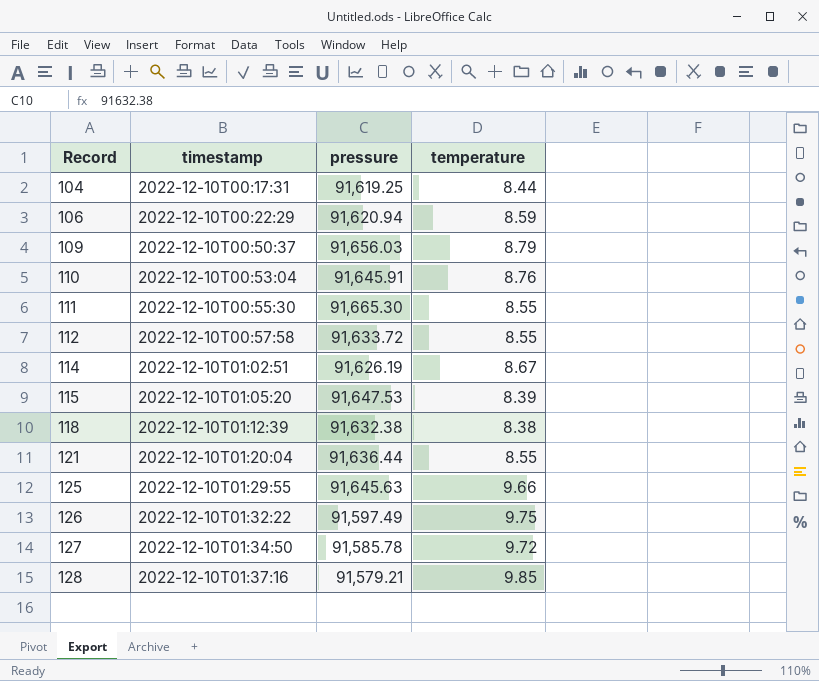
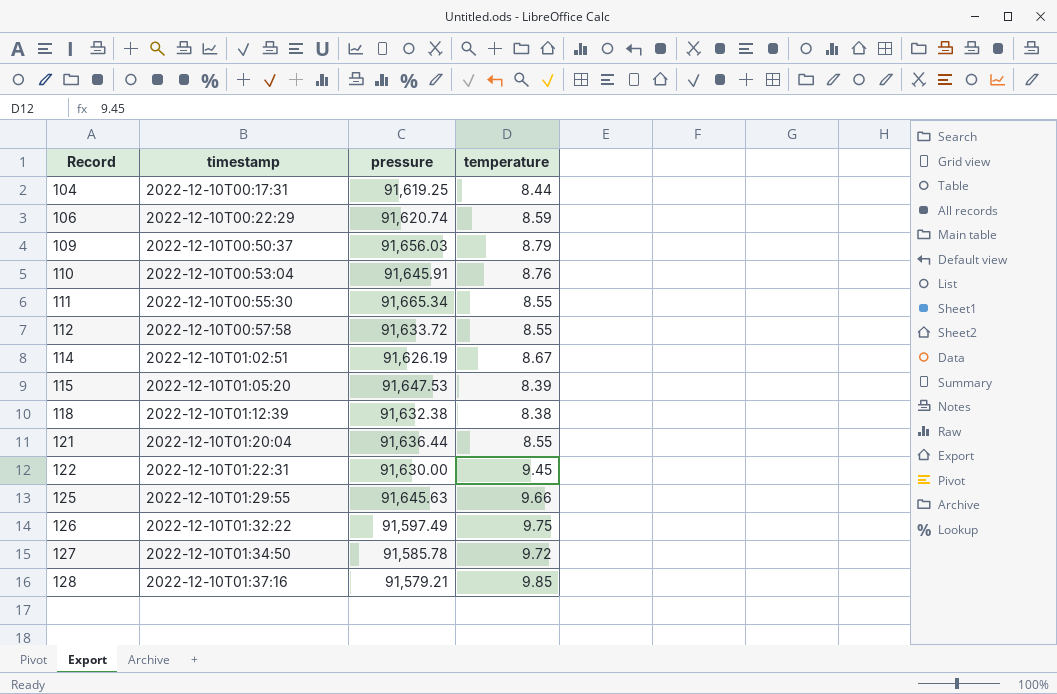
106 | pressure: 91,620.94 -> 91,620.74
111 | pressure: 91,665.30 -> 91,665.34
row 122: none -> 2022-12-10T01:22:31 | 91,630.00 | 9.45

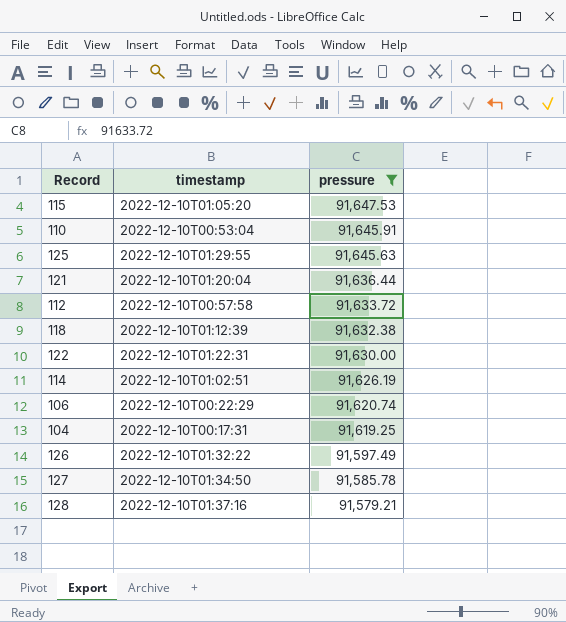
filter: none -> pressure <= 91,647.53
row order: Record ascending -> pressure descending
column temperature | position: 4 -> none

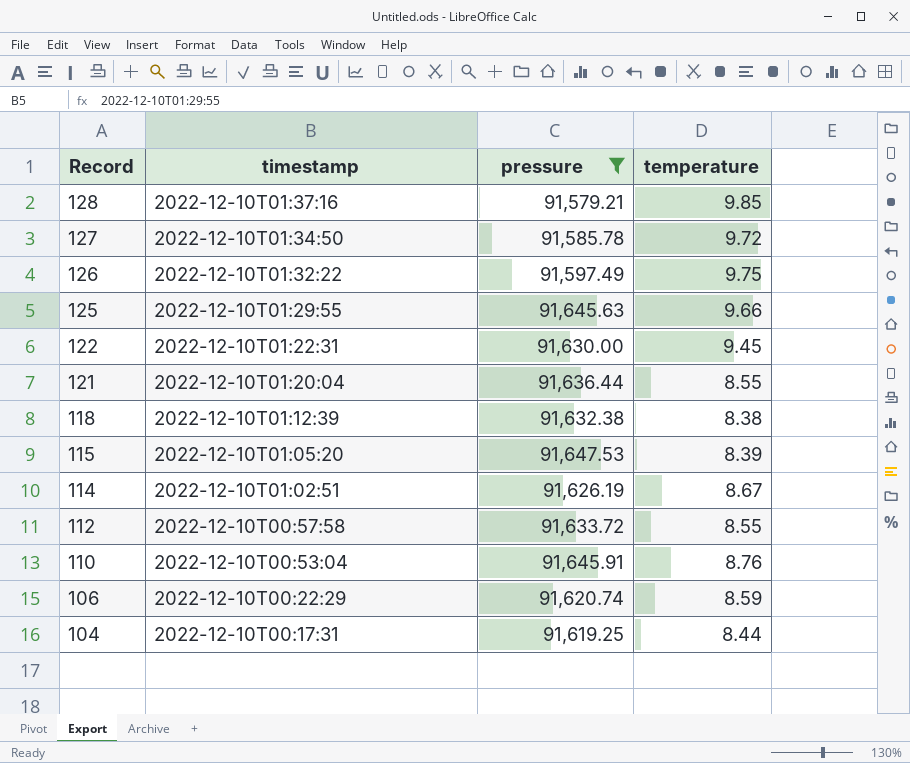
row order: pressure descending -> Record descending
column temperature | position: none -> 4

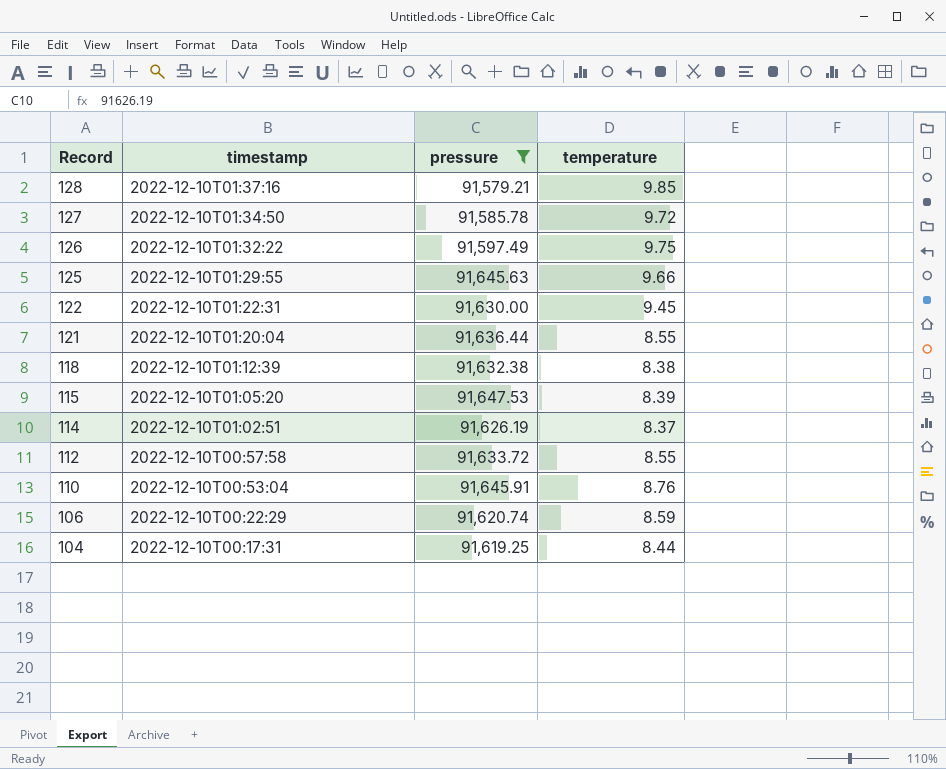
114 | temperature: 8.67 -> 8.37

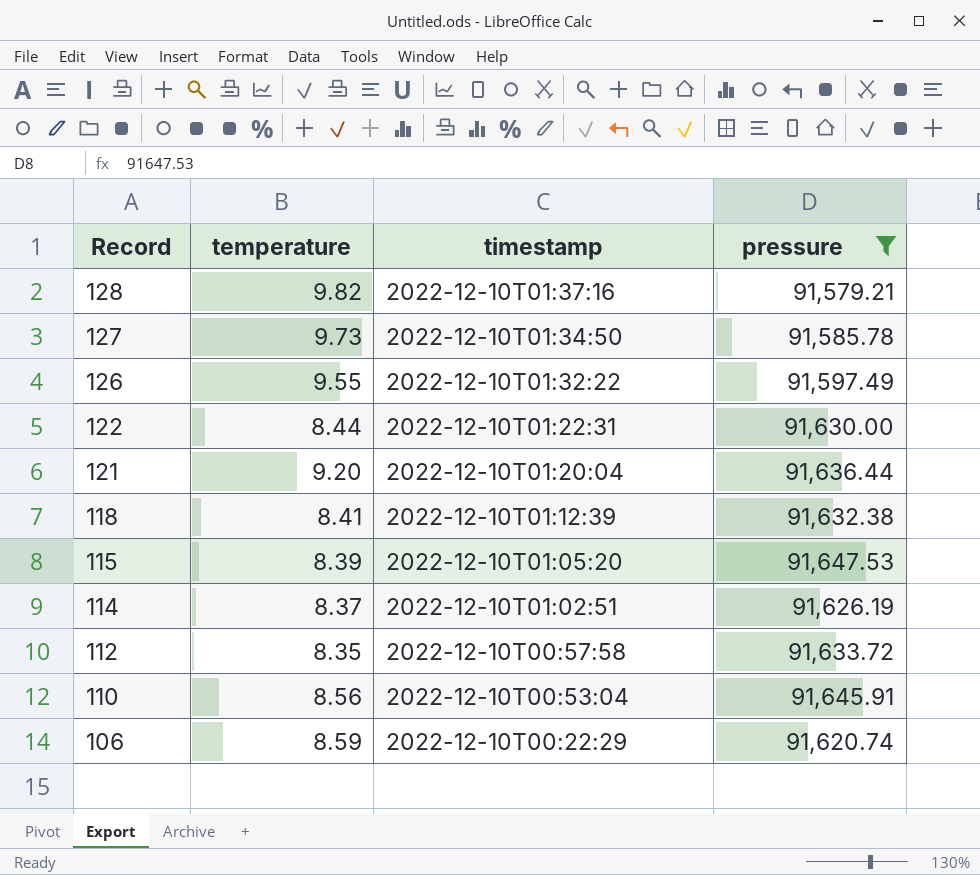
column temperature | position: 4 -> 2
row 125: 2022-12-10T01:29:55 | 91,645.63 | 9.66 -> none
row 104: 2022-12-10T00:17:31 | 91,619.25 | 8.44 -> none
128 | temperature: 9.85 -> 9.82
127 | temperature: 9.72 -> 9.73
126 | temperature: 9.75 -> 9.55
122 | temperature: 9.45 -> 8.44
121 | temperature: 8.55 -> 9.20
118 | temperature: 8.38 -> 8.41
112 | temperature: 8.55 -> 8.35
110 | temperature: 8.76 -> 8.56

